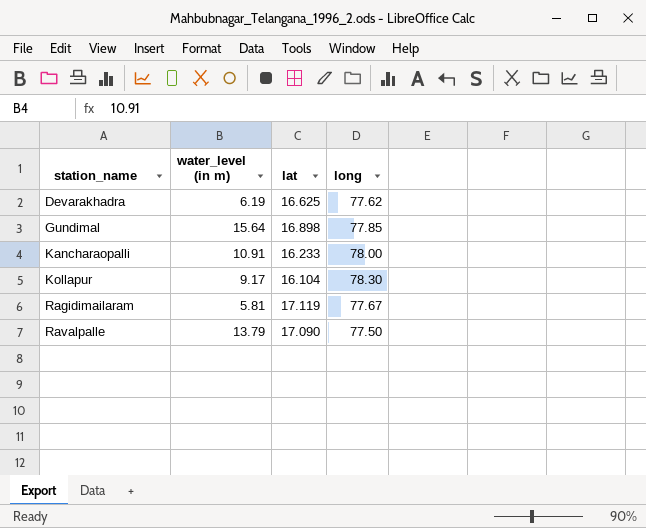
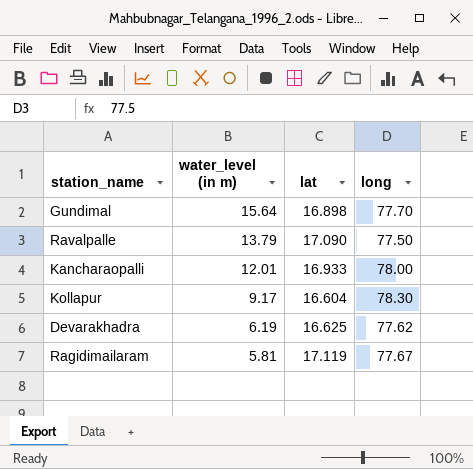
row order: station_name ascending -> water_level (in m) descending
Gundimal | long: 77.85 -> 77.70
Kancharaopalli | water_level (in m): 10.91 -> 12.01
Kancharaopalli | lat: 16.233 -> 16.933
Kollapur | lat: 16.104 -> 16.604

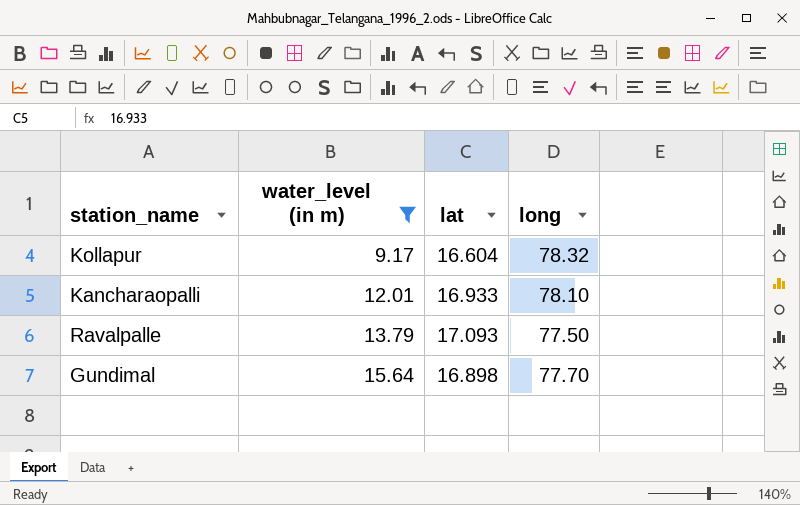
filter: none -> water_level (in m) >= 9.17
row order: water_level (in m) descending -> water_level (in m) ascending
Kollapur | long: 78.30 -> 78.32
Kancharaopalli | long: 78.00 -> 78.10
Ravalpalle | lat: 17.090 -> 17.093

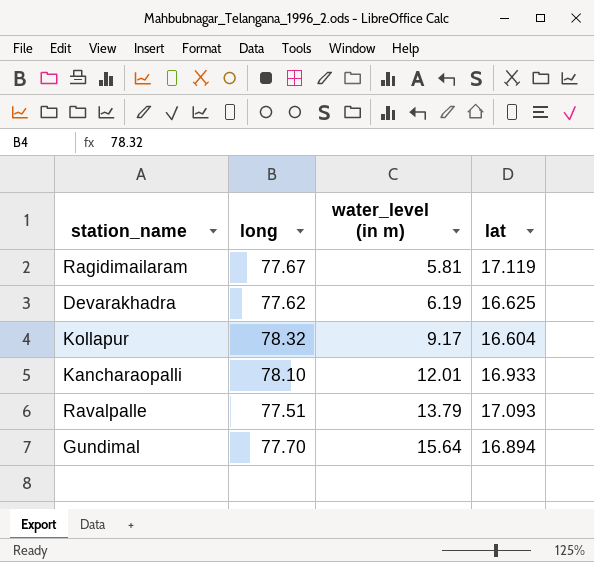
filter: water_level (in m) >= 9.17 -> none
column long | position: 4 -> 2
Ravalpalle | long: 77.50 -> 77.51
Gundimal | lat: 16.898 -> 16.894

